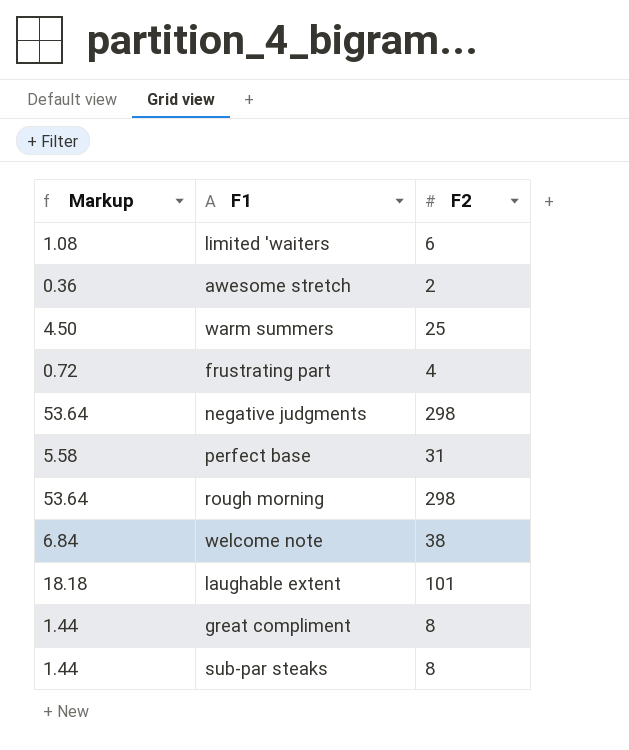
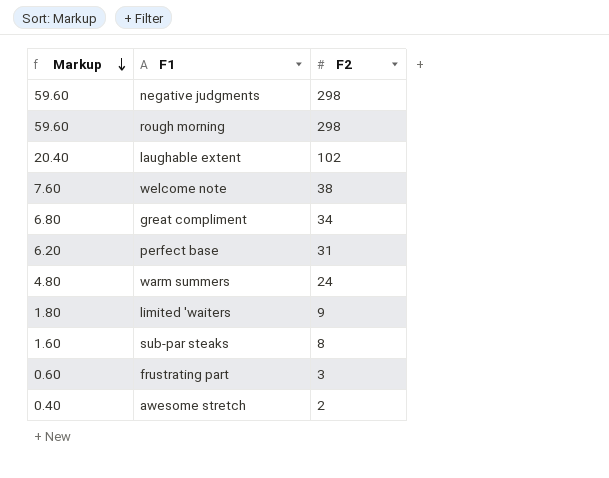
row order: none -> Markup descending
column Markup | formula: [F2] * 0.18 -> [F2] * 0.2
laughable extent | F2: 101 -> 102
great compliment | F2: 8 -> 34
warm summers | F2: 25 -> 24
limited 'waiters | F2: 6 -> 9
frustrating part | F2: 4 -> 3

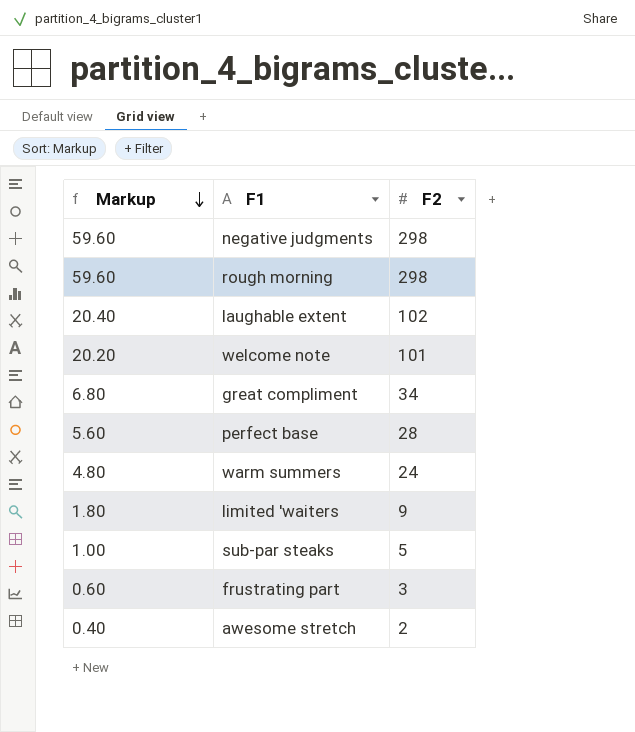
welcome note | Markup: 7.60 -> 20.20
welcome note | F2: 38 -> 101
perfect base | Markup: 6.20 -> 5.60
perfect base | F2: 31 -> 28
sub-par steaks | Markup: 1.60 -> 1.00
sub-par steaks | F2: 8 -> 5

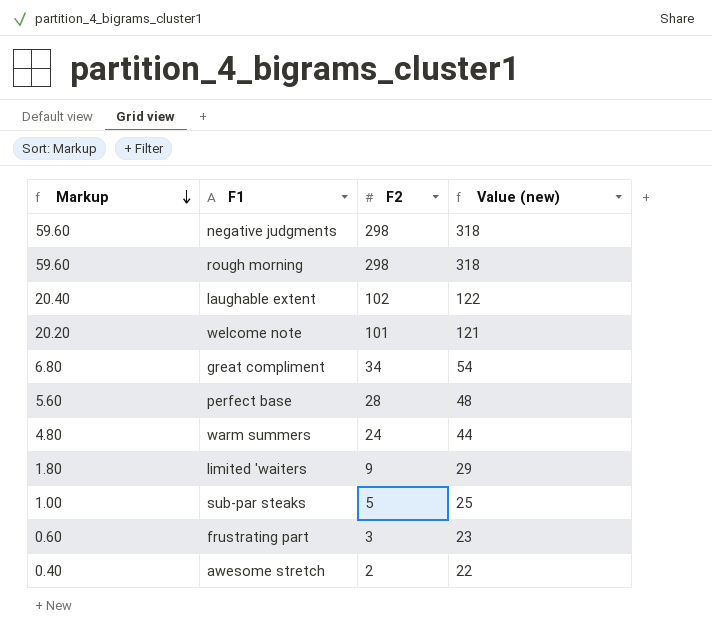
column Value (new) | formula: none -> [F2] + 20

